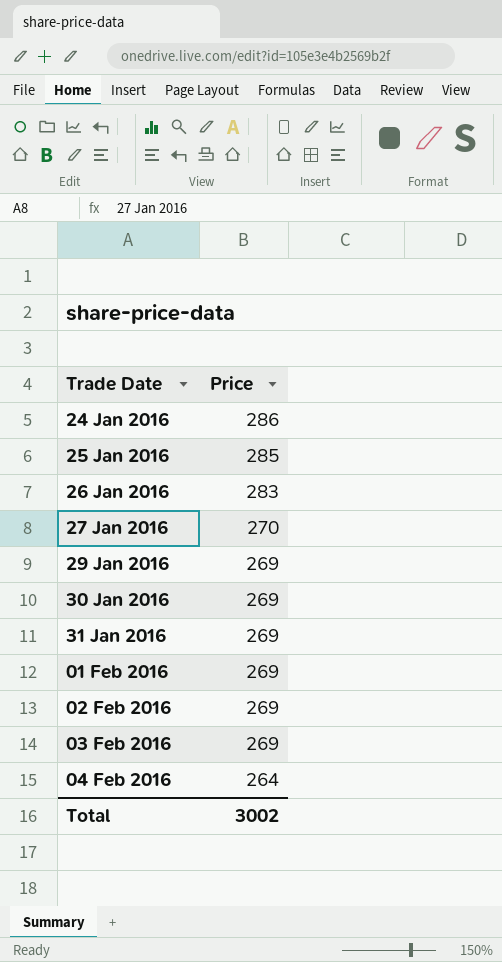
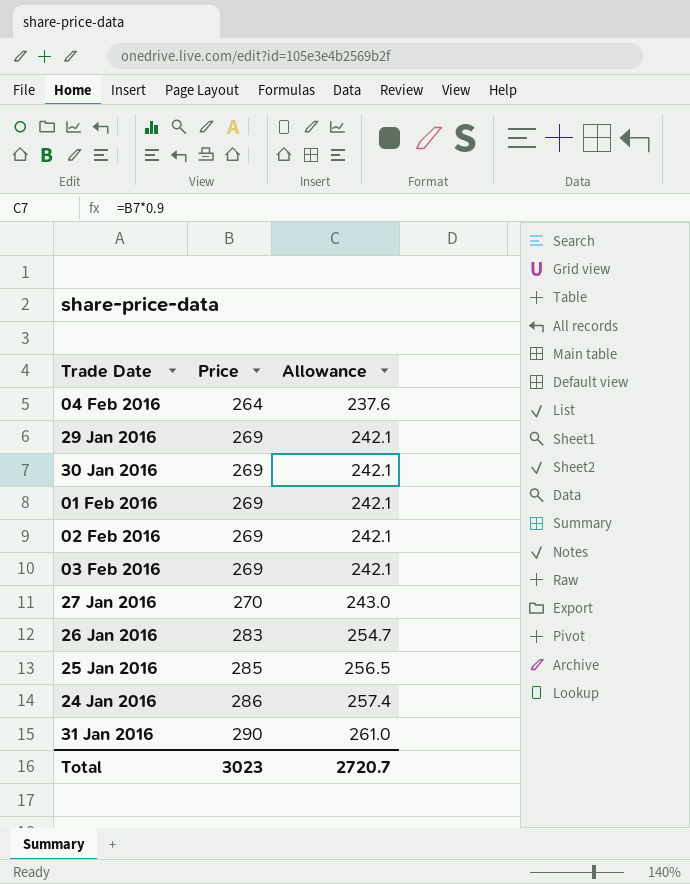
row order: Trade Date ascending -> Price ascending
column Allowance | formula: none -> [Price] * 0.9
31 Jan 2016 | Price: 269 -> 290
Total | Price: 3002 -> 3023

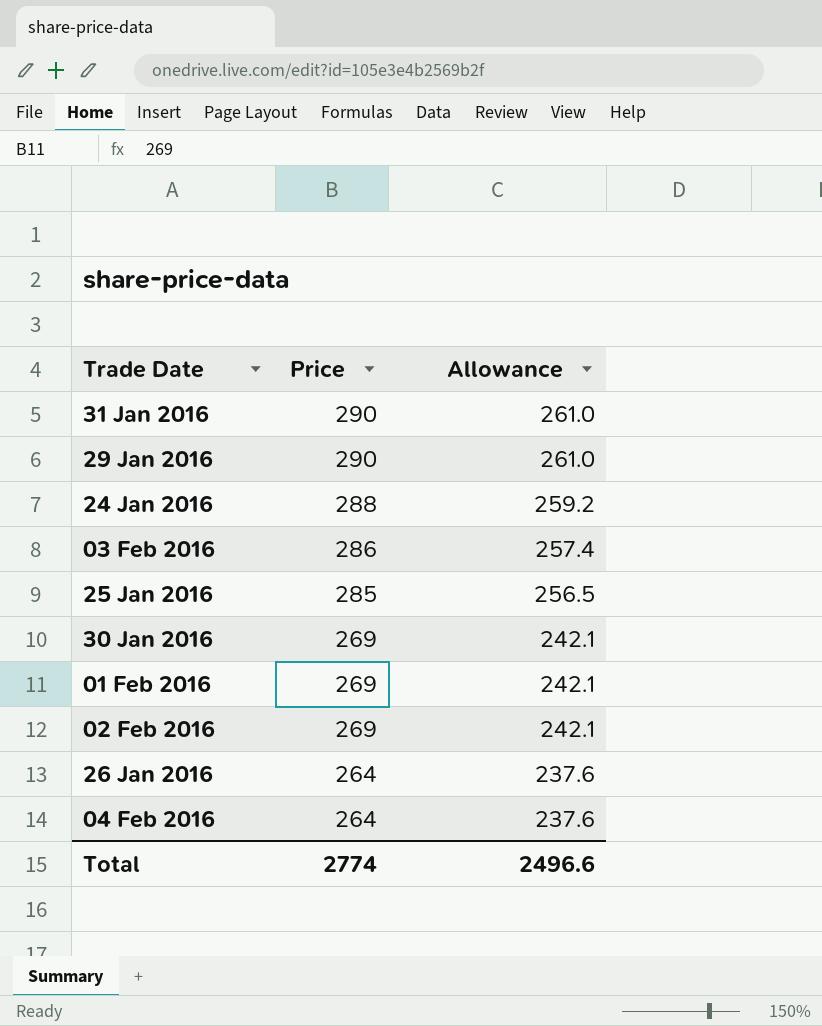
row order: Price ascending -> Price descending
row 27 Jan 2016: 270 | 243.0 -> none
29 Jan 2016 | Price: 269 -> 290
29 Jan 2016 | Allowance: 242.1 -> 261.0
24 Jan 2016 | Price: 286 -> 288
24 Jan 2016 | Allowance: 257.4 -> 259.2
03 Feb 2016 | Price: 269 -> 286
03 Feb 2016 | Allowance: 242.1 -> 257.4
26 Jan 2016 | Price: 283 -> 264
26 Jan 2016 | Allowance: 254.7 -> 237.6
Total | Price: 3023 -> 2774
Total | Allowance: 2720.7 -> 2496.6

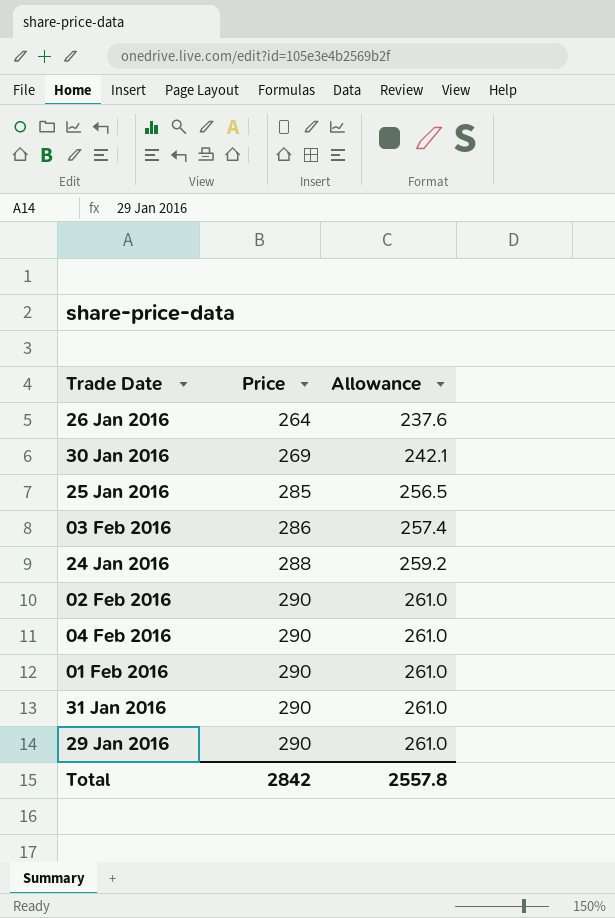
row order: Price descending -> Price ascending
02 Feb 2016 | Price: 269 -> 290
02 Feb 2016 | Allowance: 242.1 -> 261.0
04 Feb 2016 | Price: 264 -> 290
04 Feb 2016 | Allowance: 237.6 -> 261.0
01 Feb 2016 | Price: 269 -> 290
01 Feb 2016 | Allowance: 242.1 -> 261.0
Total | Price: 2774 -> 2842
Total | Allowance: 2496.6 -> 2557.8

